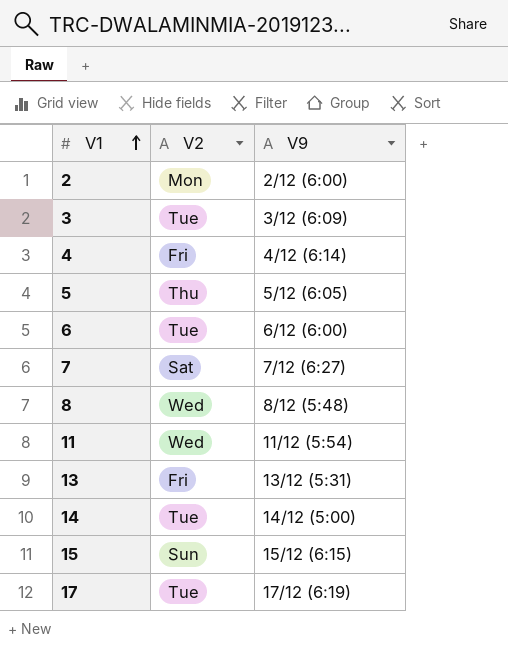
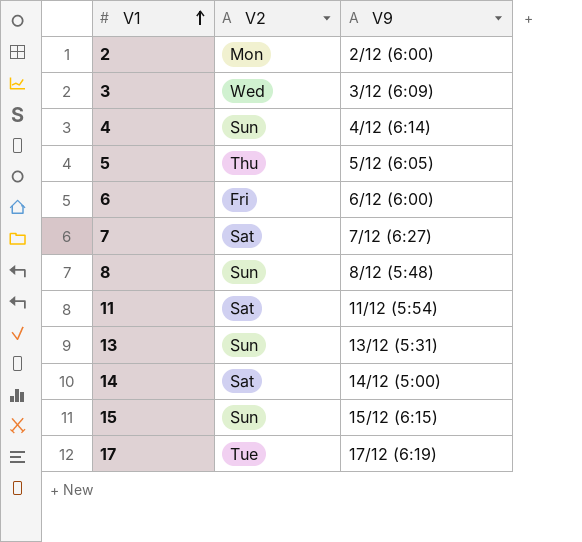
3 | V2: Tue -> Wed
4 | V2: Fri -> Sun
6 | V2: Tue -> Fri
8 | V2: Wed -> Sun
11 | V2: Wed -> Sat
13 | V2: Fri -> Sun
14 | V2: Tue -> Sat

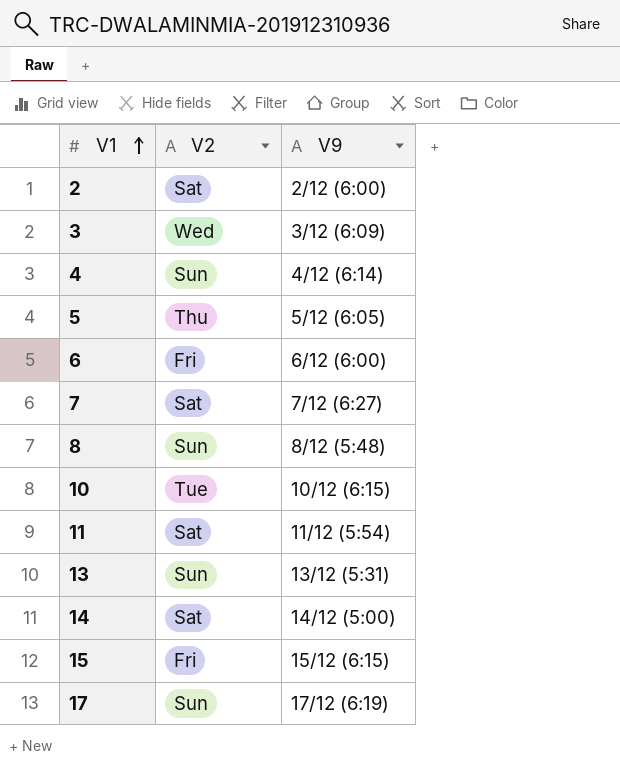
2 | V2: Mon -> Sat
row 10: none -> Tue | 10/12 (6:15)
15 | V2: Sun -> Fri
17 | V2: Tue -> Sun

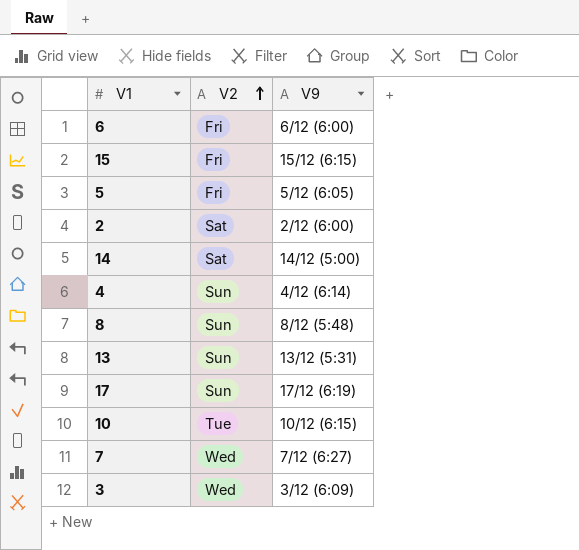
row order: V1 ascending -> V2 ascending
row 11: Sat | 11/12 (5:54) -> none
5 | V2: Thu -> Fri
7 | V2: Sat -> Wed

